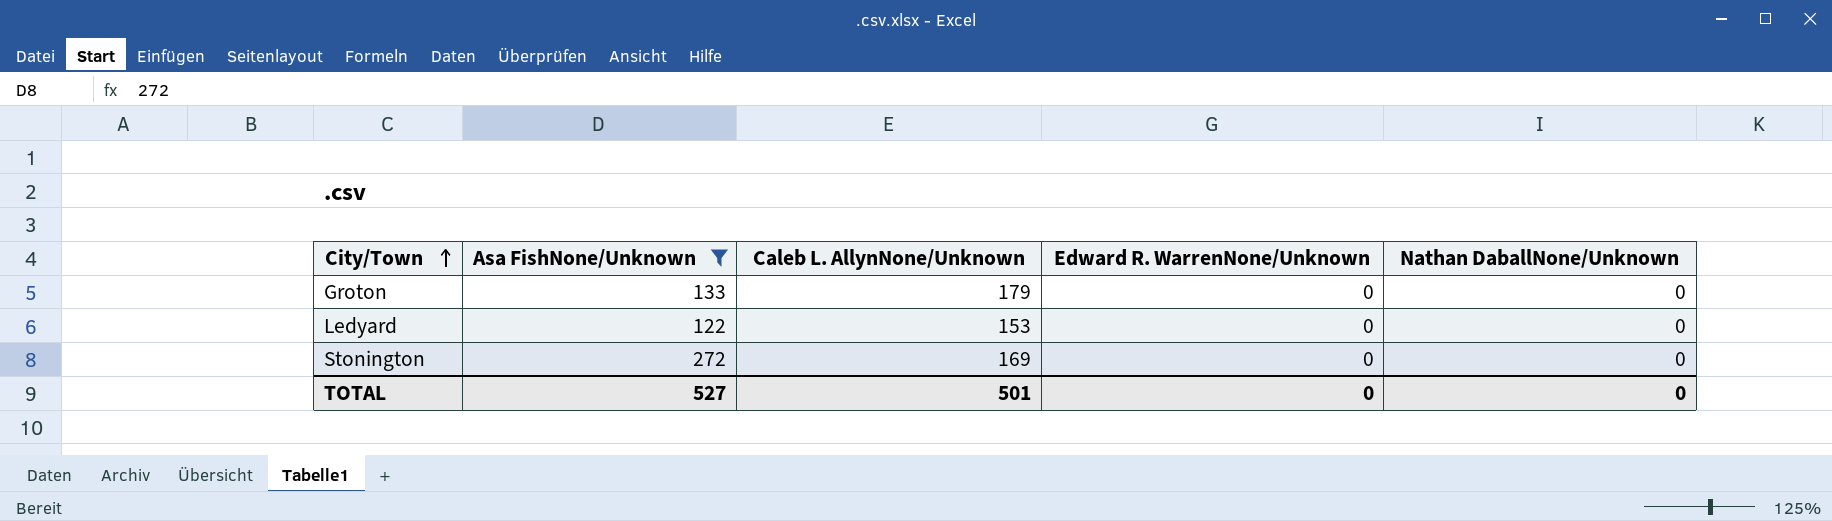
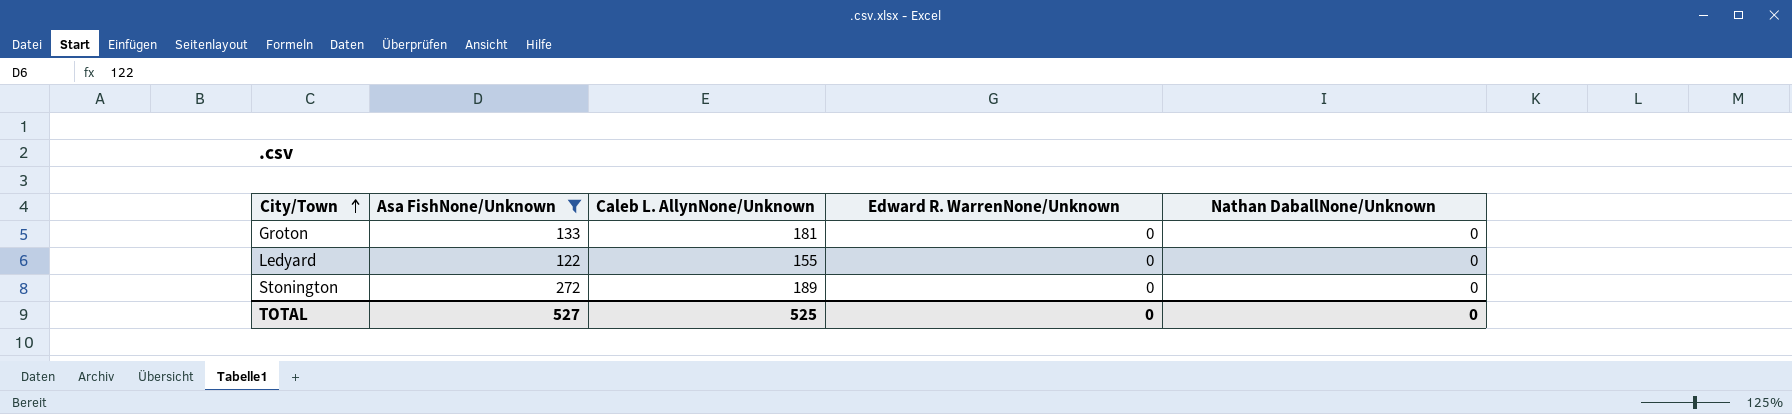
Groton | Caleb L. AllynNone/Unknown: 179 -> 181
Ledyard | Caleb L. AllynNone/Unknown: 153 -> 155
Stonington | Caleb L. AllynNone/Unknown: 169 -> 189
TOTAL | Caleb L. AllynNone/Unknown: 501 -> 525

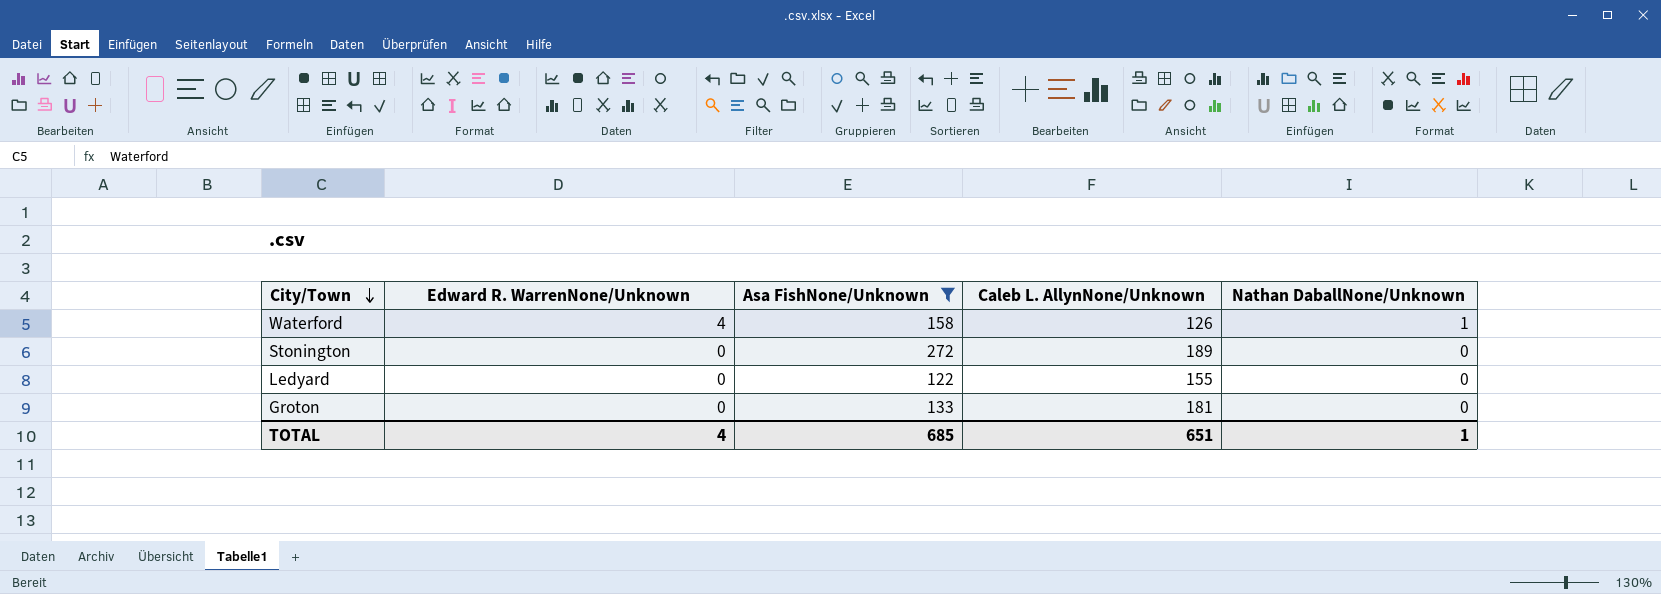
row order: City/Town ascending -> City/Town descending
column Edward R. WarrenNone/Unknown | position: 4 -> 2
row Waterford: none -> 4 | 158 | 126 | 1
TOTAL | Edward R. WarrenNone/Unknown: 0 -> 4
TOTAL | Asa FishNone/Unknown: 527 -> 685
TOTAL | Caleb L. AllynNone/Unknown: 525 -> 651
TOTAL | Nathan DaballNone/Unknown: 0 -> 1

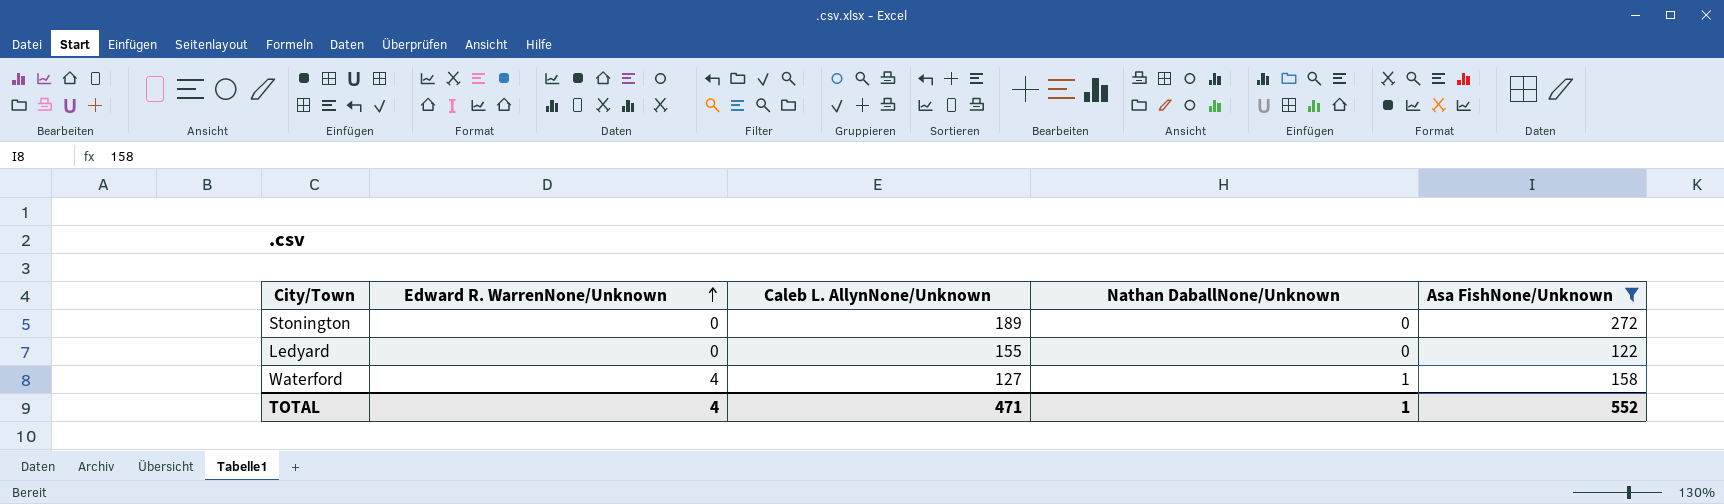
row order: City/Town descending -> Edward R. WarrenNone/Unknown ascending
column Asa FishNone/Unknown | position: 3 -> 5
row Groton: 0 | 133 | 181 | 0 -> none
Waterford | Caleb L. AllynNone/Unknown: 126 -> 127
TOTAL | Caleb L. AllynNone/Unknown: 651 -> 471
TOTAL | Asa FishNone/Unknown: 685 -> 552

